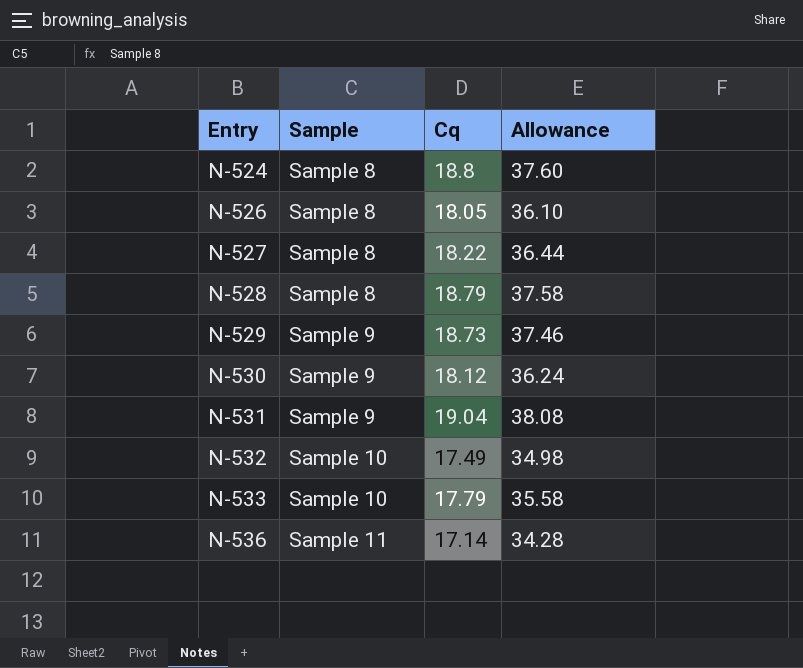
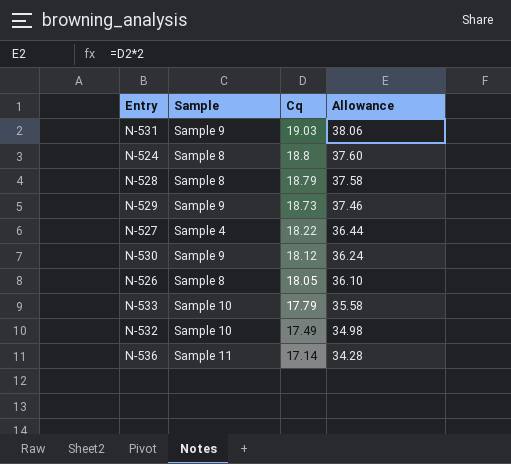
row order: Entry ascending -> Cq descending
N-531 | Cq: 19.04 -> 19.03
N-531 | Allowance: 38.08 -> 38.06
N-527 | Sample: Sample 8 -> Sample 4

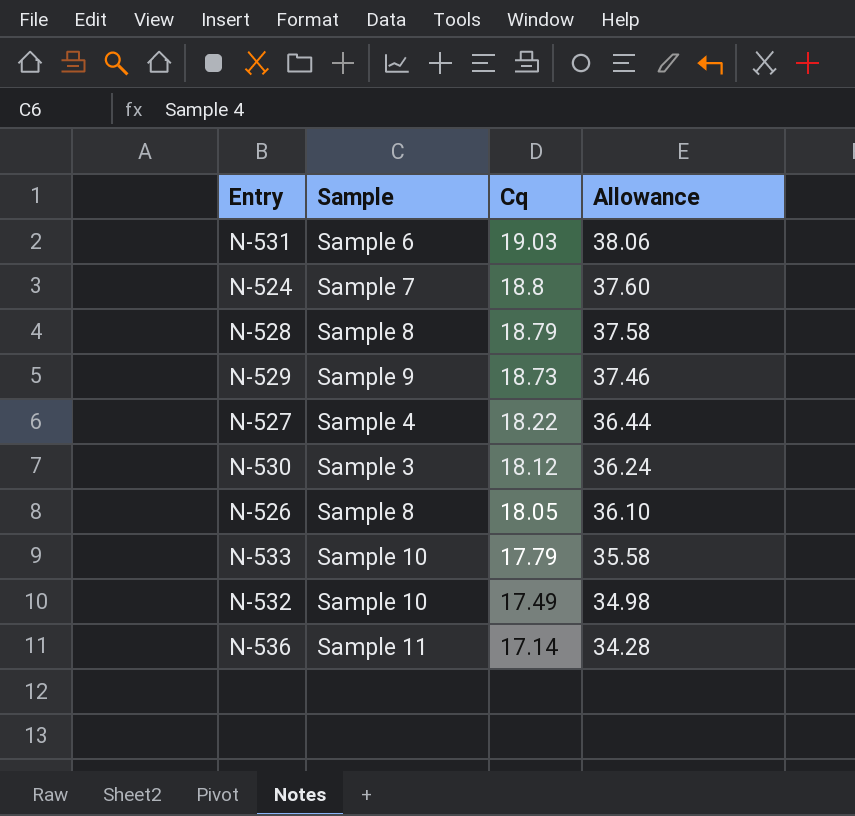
N-531 | Sample: Sample 9 -> Sample 6
N-524 | Sample: Sample 8 -> Sample 7
N-530 | Sample: Sample 9 -> Sample 3

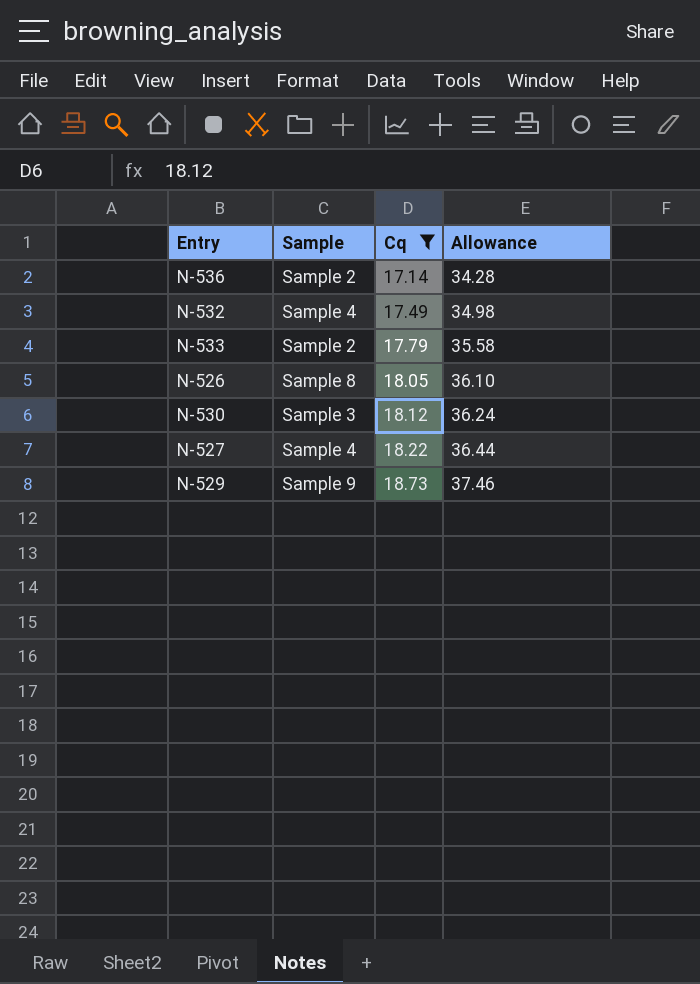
filter: none -> Cq <= 18.73
row order: Cq descending -> Cq ascending
N-536 | Sample: Sample 11 -> Sample 2
N-532 | Sample: Sample 10 -> Sample 4
N-533 | Sample: Sample 10 -> Sample 2

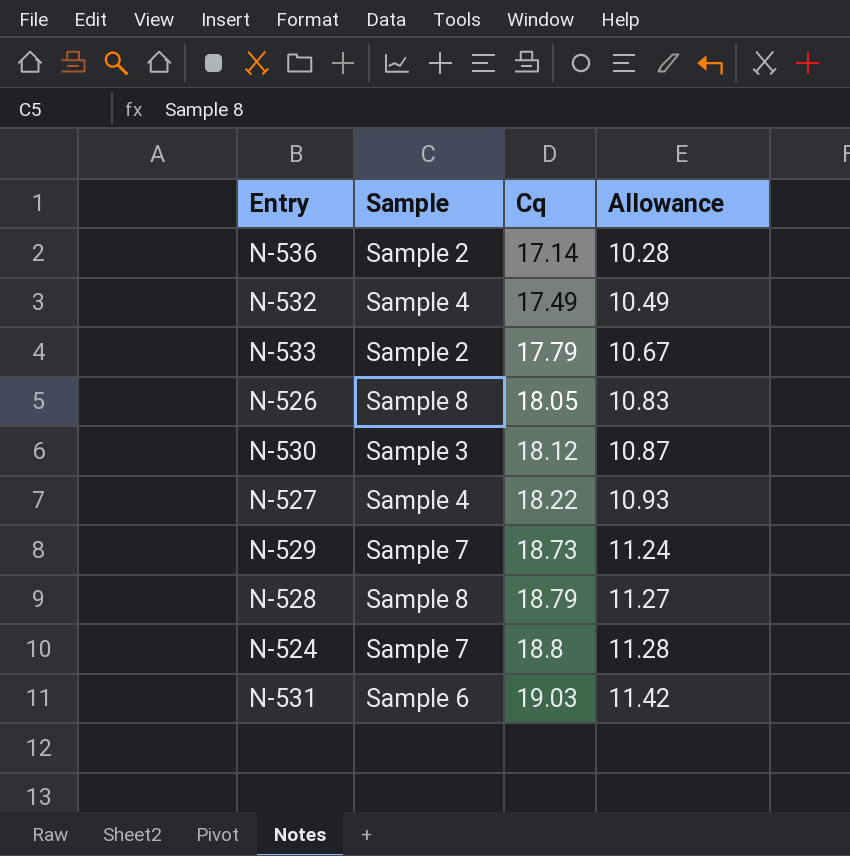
filter: Cq <= 18.73 -> none
column Allowance | formula: [Cq] * 2 -> [Cq] * 0.6
N-529 | Sample: Sample 9 -> Sample 7

